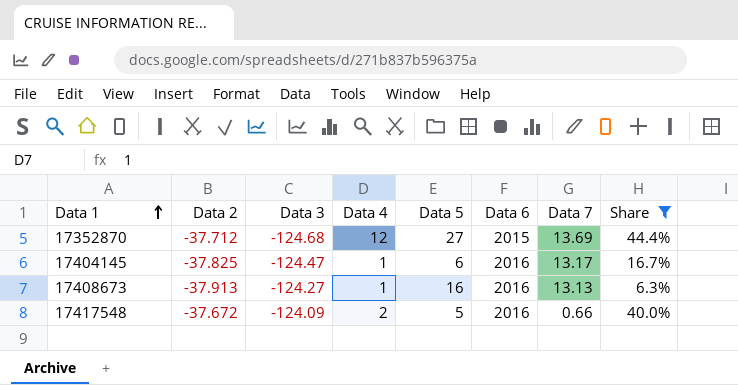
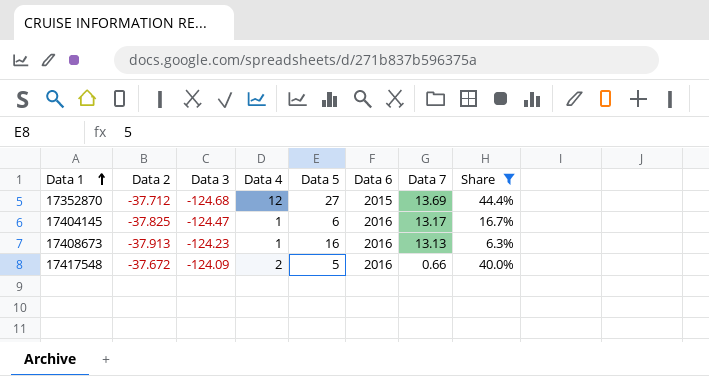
17408673 | Data 3: -124.27 -> -124.23

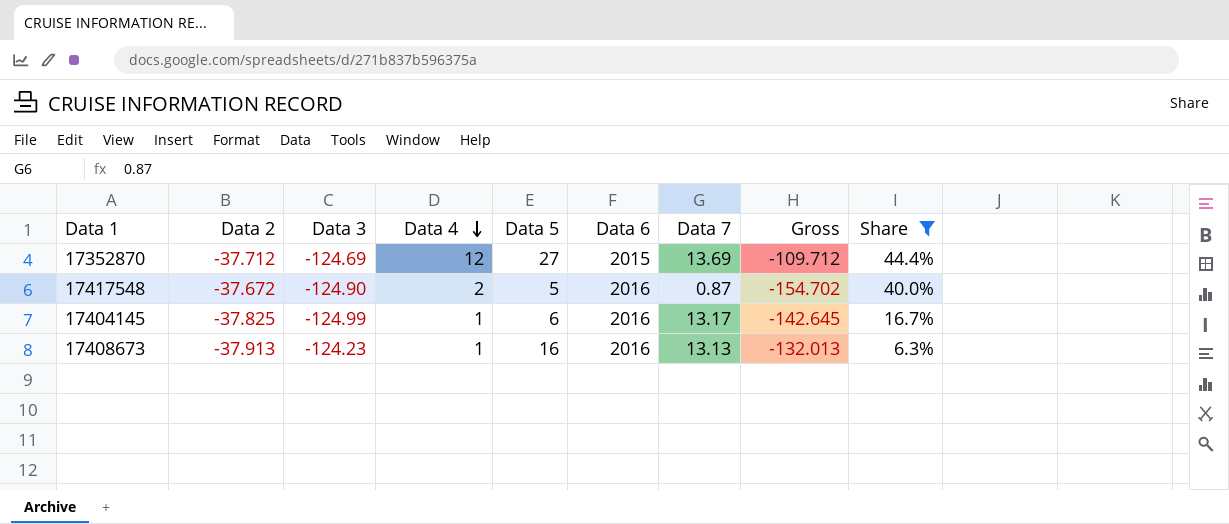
row order: Data 1 ascending -> Data 4 descending
column Gross | formula: none -> [Data 2] + [Data 3] + [Data 4] + [Data 5] + [Data 7]
17352870 | Data 3: -124.68 -> -124.69
17417548 | Data 3: -124.09 -> -124.90
17417548 | Data 7: 0.66 -> 0.87
17404145 | Data 3: -124.47 -> -124.99

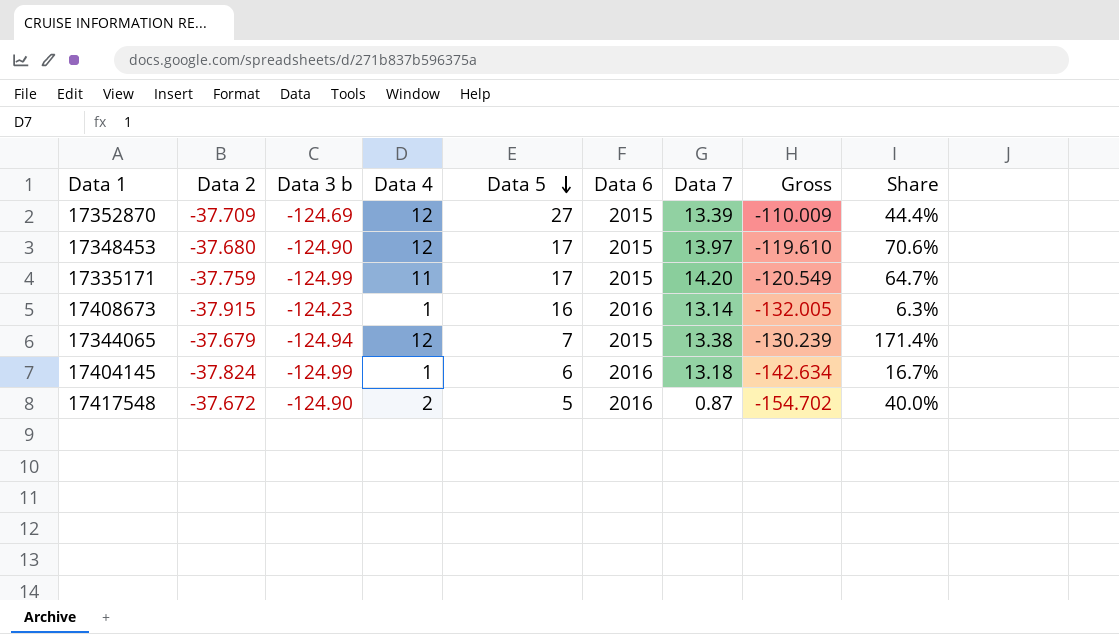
filter: Share <= 44.4% -> none
row order: Data 4 descending -> Data 5 descending
column name: Data 3 -> Data 3 b
17352870 | Data 2: -37.712 -> -37.709
17352870 | Data 7: 13.69 -> 13.39
17352870 | Gross: -109.712 -> -110.009
17408673 | Data 2: -37.913 -> -37.915
17408673 | Data 7: 13.13 -> 13.14
17408673 | Gross: -132.013 -> -132.005
17404145 | Data 2: -37.825 -> -37.824
17404145 | Data 7: 13.17 -> 13.18
17404145 | Gross: -142.645 -> -142.634

